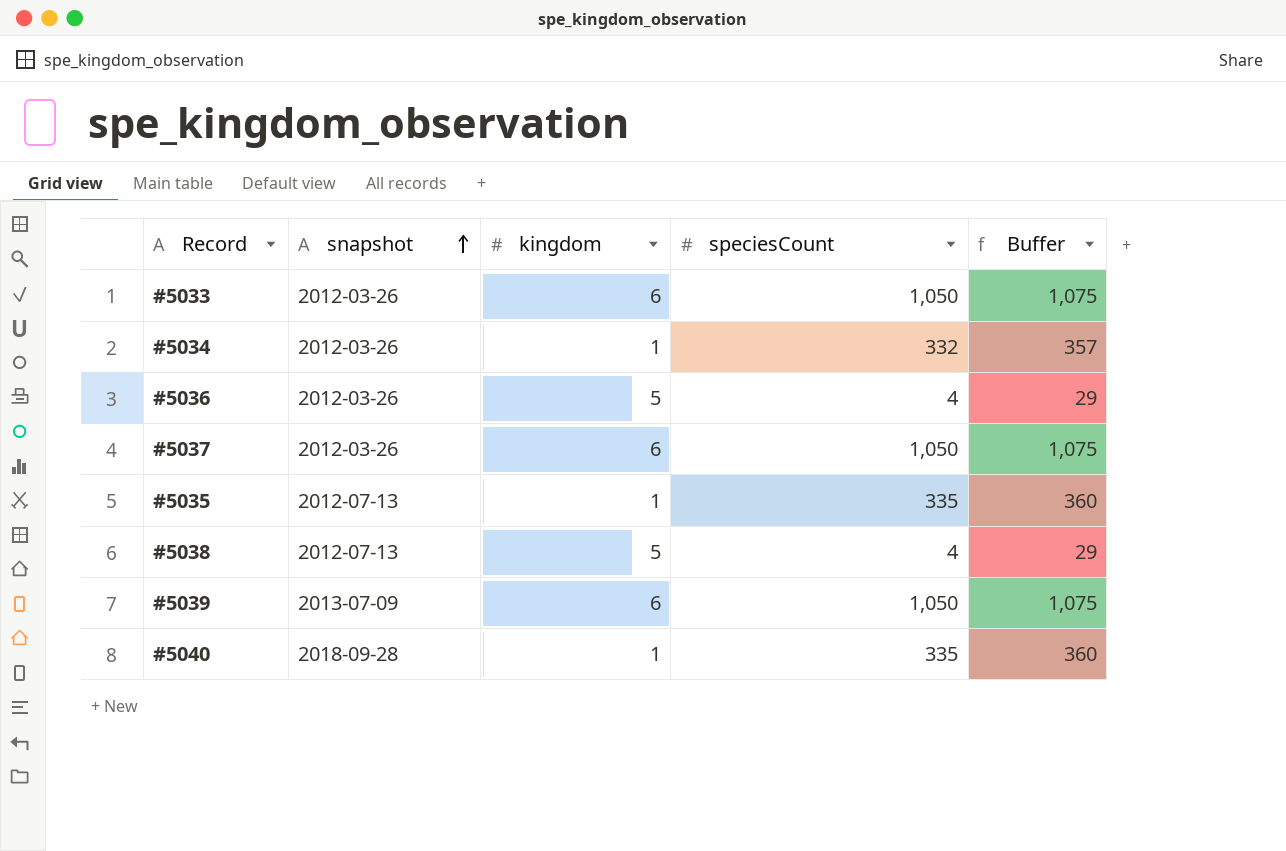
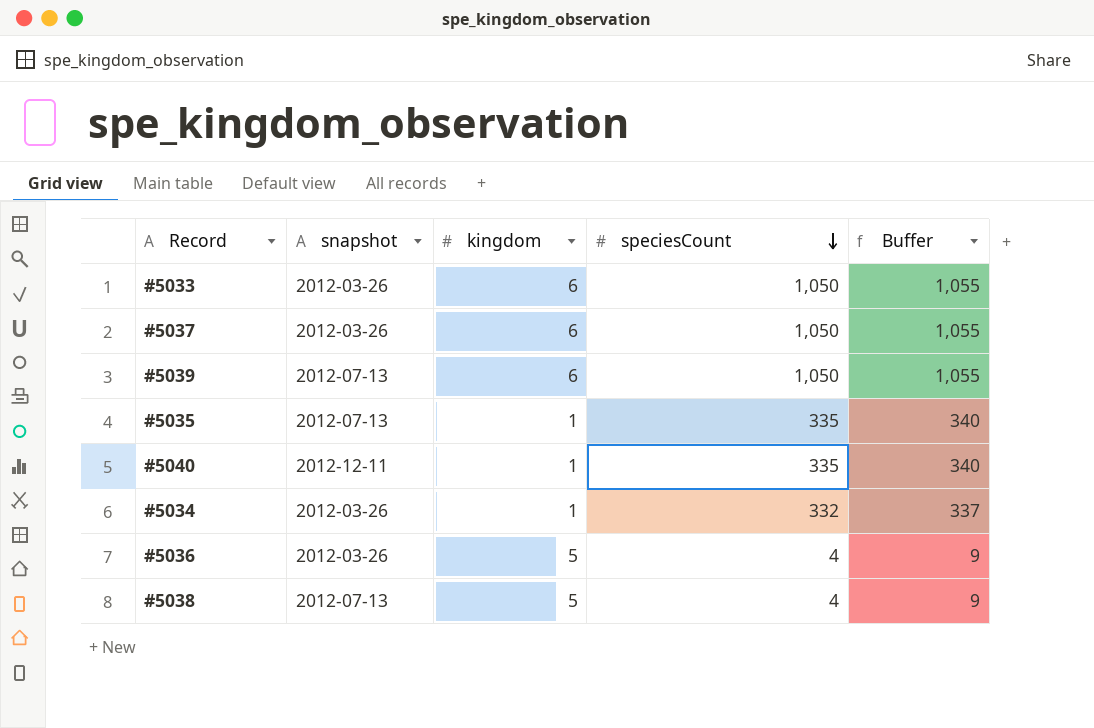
row order: snapshot ascending -> speciesCount descending
column Buffer | formula: [speciesCount] + 25 -> [speciesCount] + 5
#5039 | snapshot: 2013-07-09 -> 2012-07-13
#5040 | snapshot: 2018-09-28 -> 2012-12-11

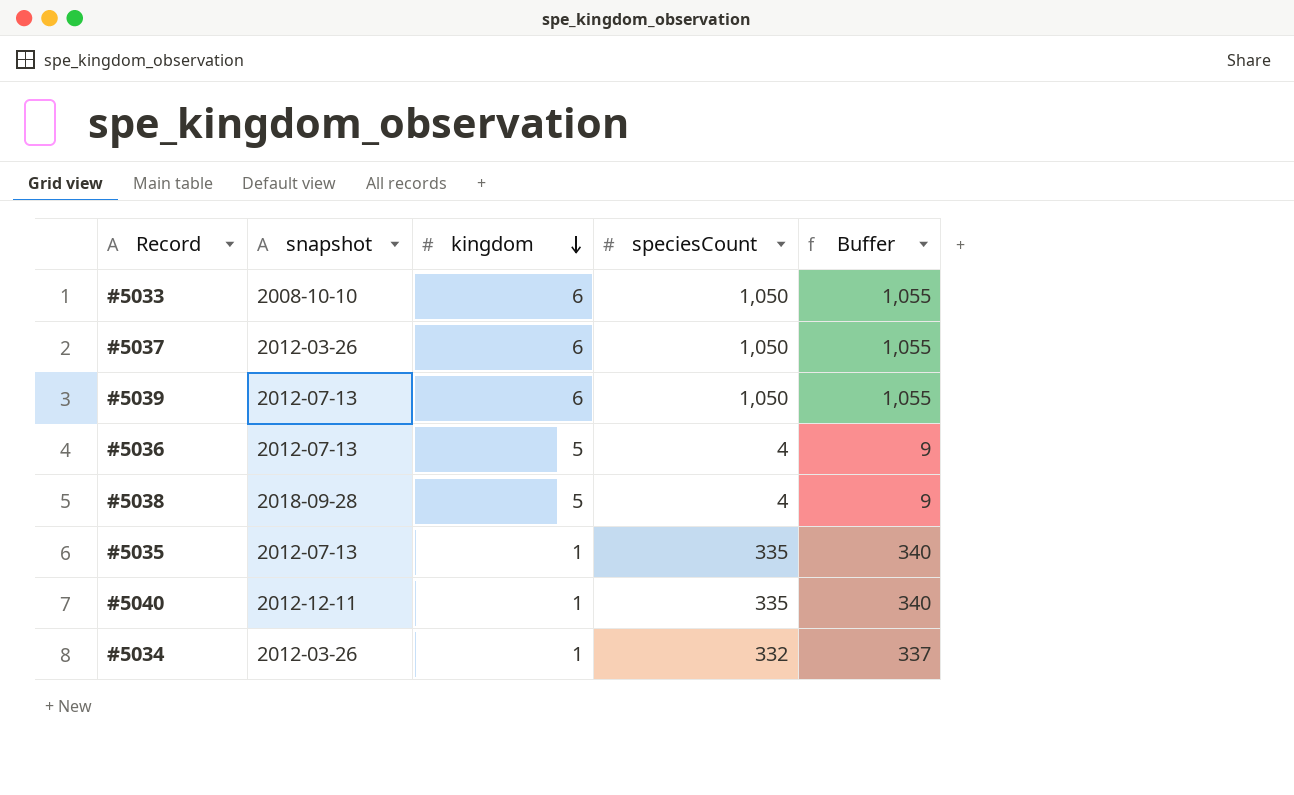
row order: speciesCount descending -> kingdom descending
#5033 | snapshot: 2012-03-26 -> 2008-10-10
#5036 | snapshot: 2012-03-26 -> 2012-07-13
#5038 | snapshot: 2012-07-13 -> 2018-09-28

